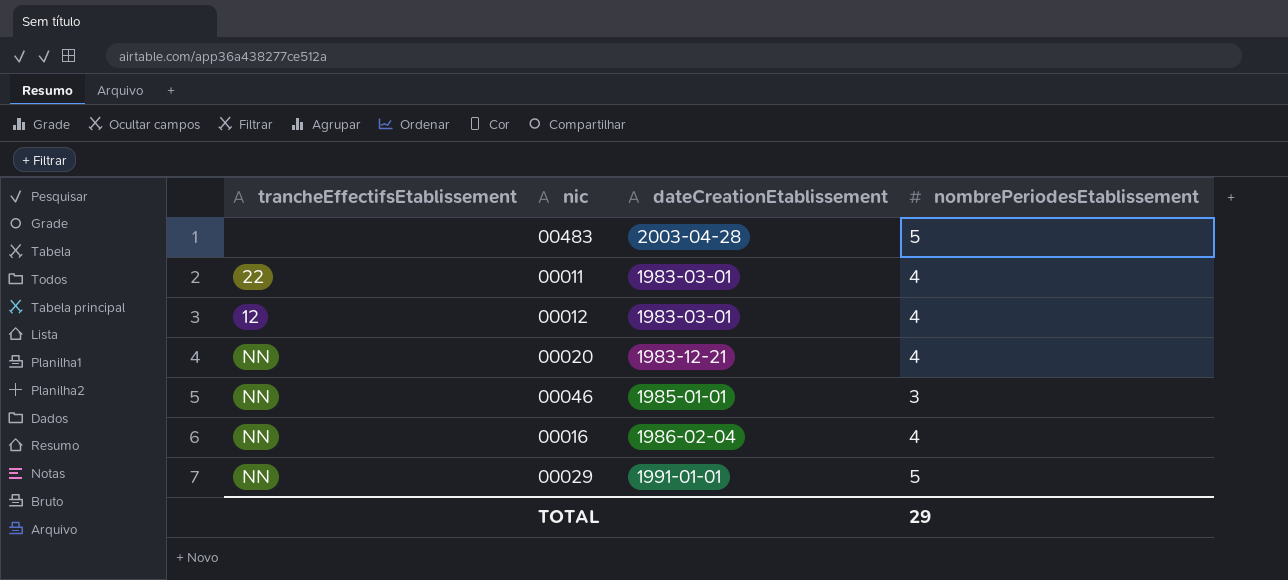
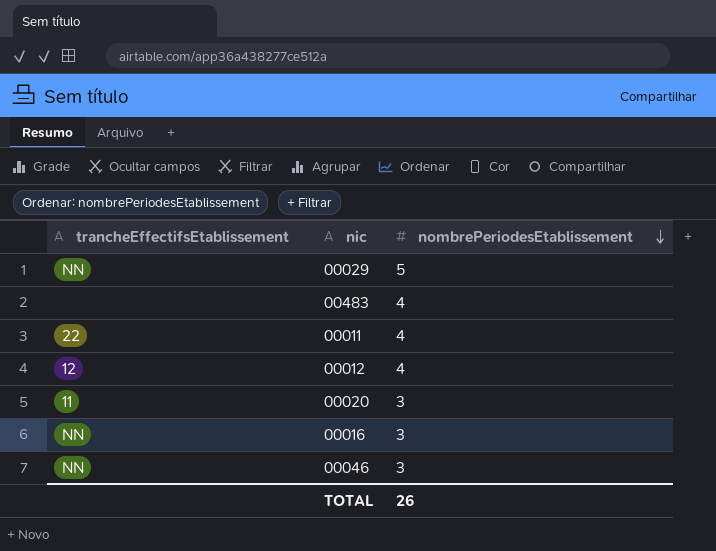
row order: none -> nombrePeriodesEtablissement descending
column dateCreationEtablissement | position: 3 -> none
00483 | nombrePeriodesEtablissement: 5 -> 4
00020 | trancheEffectifsEtablissement: NN -> 11
00020 | nombrePeriodesEtablissement: 4 -> 3
00016 | nombrePeriodesEtablissement: 4 -> 3
TOTAL | nombrePeriodesEtablissement: 29 -> 26

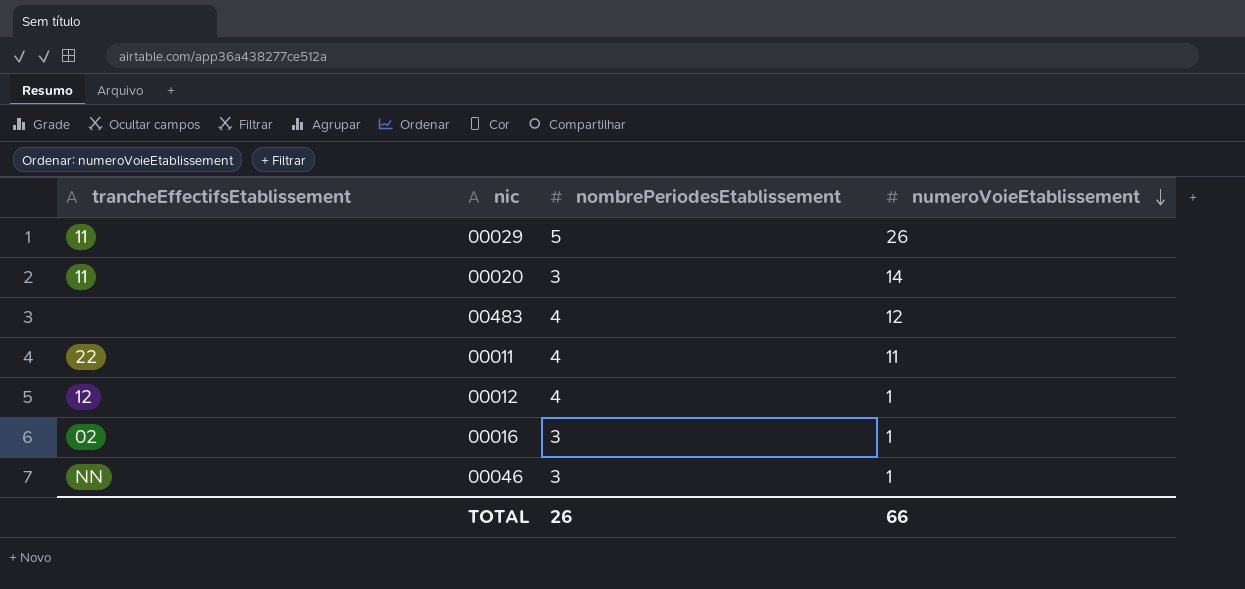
row order: nombrePeriodesEtablissement descending -> numeroVoieEtablissement descending
column numeroVoieEtablissement | position: none -> 4
00029 | trancheEffectifsEtablissement: NN -> 11
00016 | trancheEffectifsEtablissement: NN -> 02

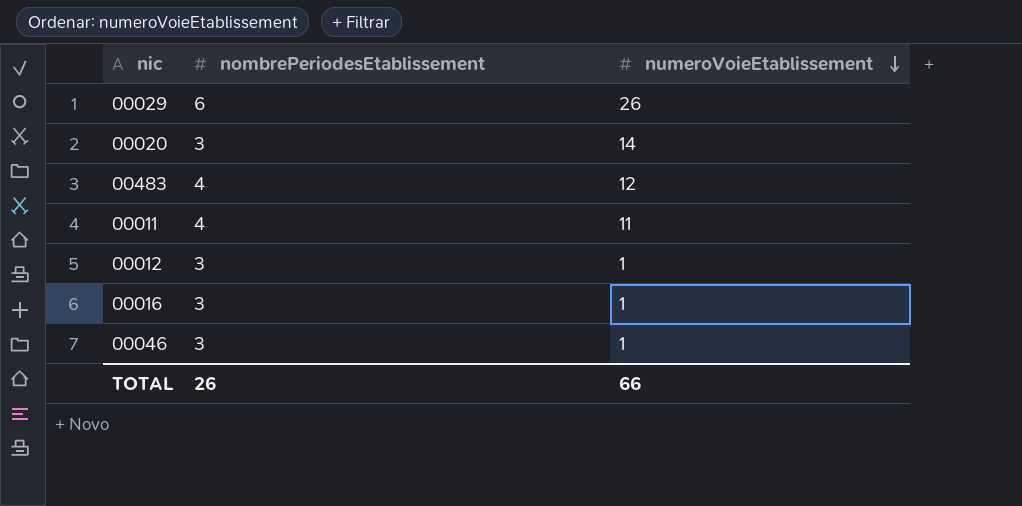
column trancheEffectifsEtablissement | position: 1 -> none
00029 | nombrePeriodesEtablissement: 5 -> 6
00012 | nombrePeriodesEtablissement: 4 -> 3

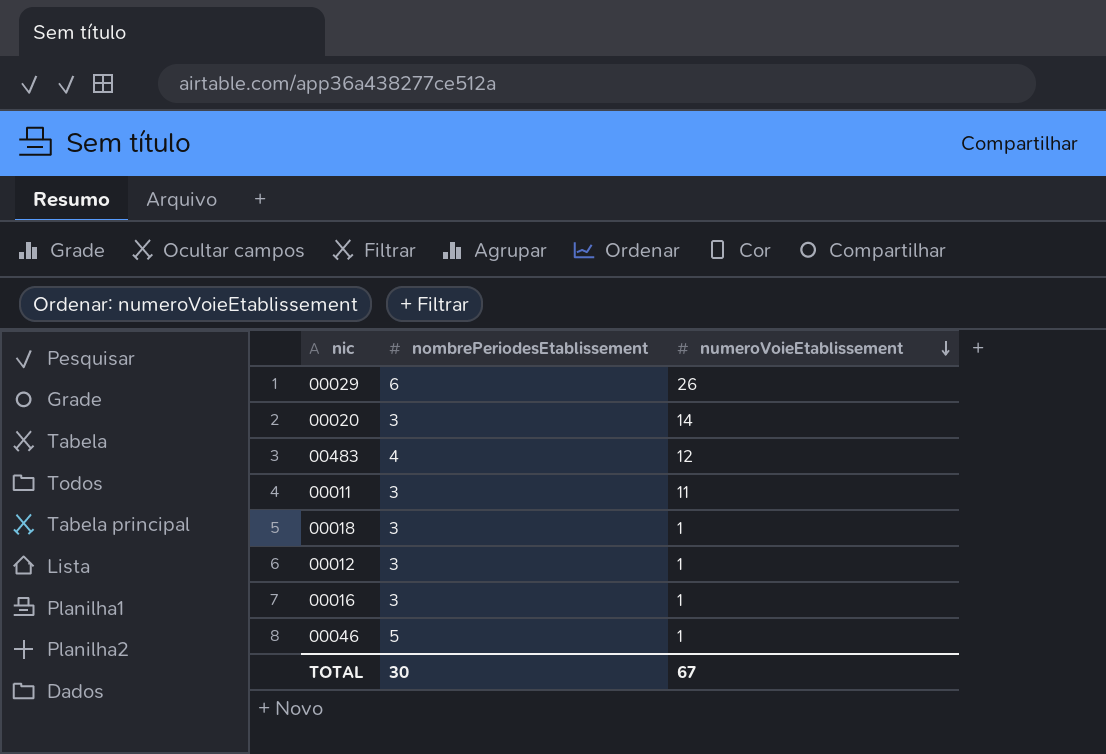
00011 | nombrePeriodesEtablissement: 4 -> 3
row 00018: none -> 3 | 1
00046 | nombrePeriodesEtablissement: 3 -> 5
TOTAL | nombrePeriodesEtablissement: 26 -> 30
TOTAL | numeroVoieEtablissement: 66 -> 67

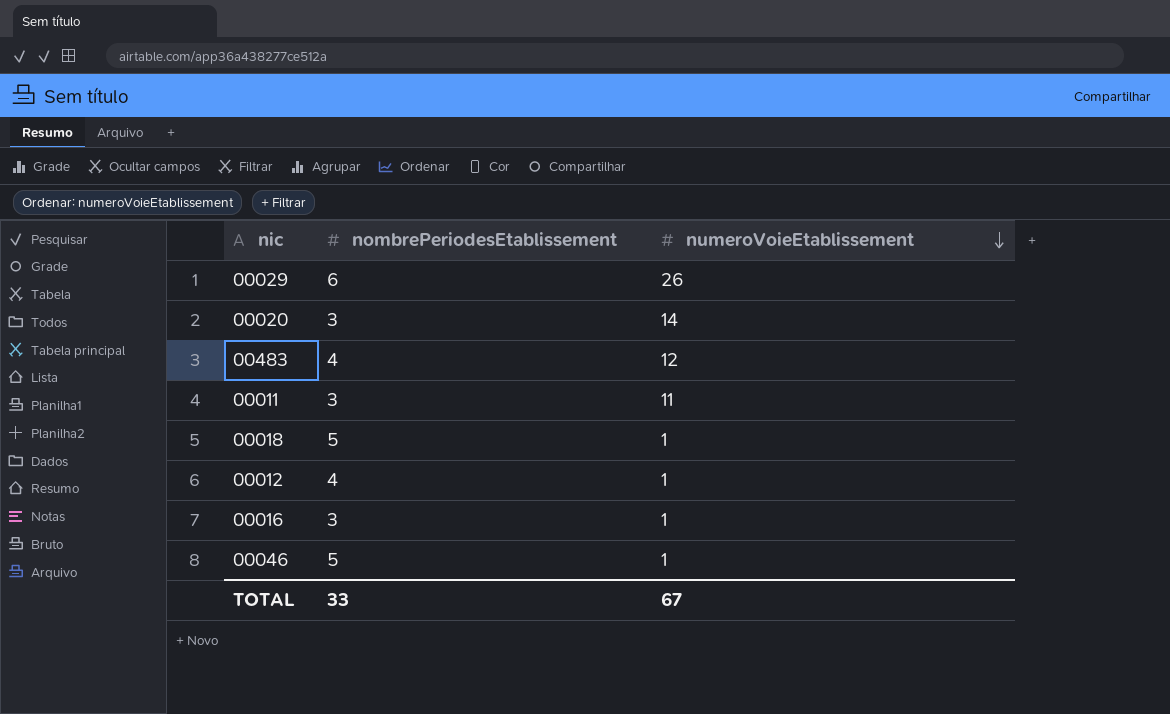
00018 | nombrePeriodesEtablissement: 3 -> 5
00012 | nombrePeriodesEtablissement: 3 -> 4
TOTAL | nombrePeriodesEtablissement: 30 -> 33

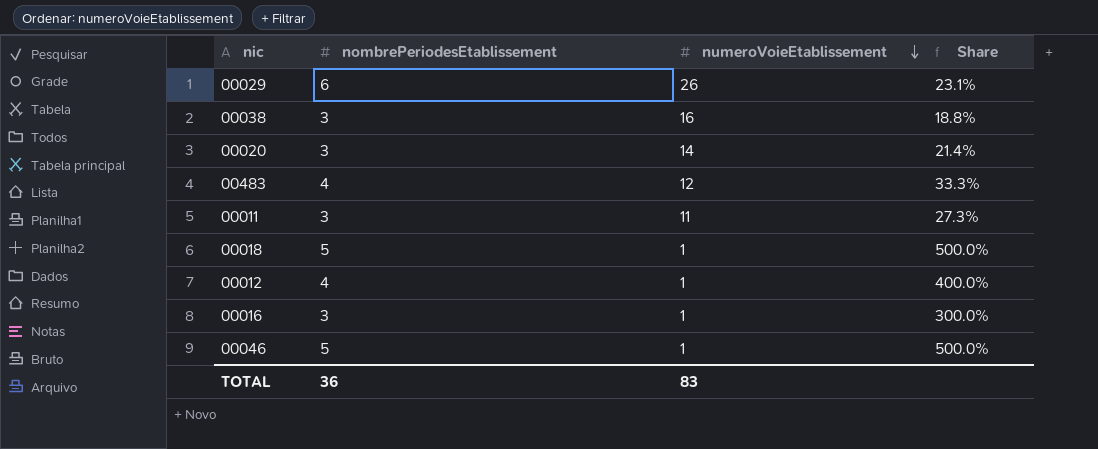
column Share | formula: none -> [nombrePeriodesEtablissement] / [numeroVoieEtablissement]
row 00038: none -> 3 | 16 | 18.8%
TOTAL | nombrePeriodesEtablissement: 33 -> 36
TOTAL | numeroVoieEtablissement: 67 -> 83

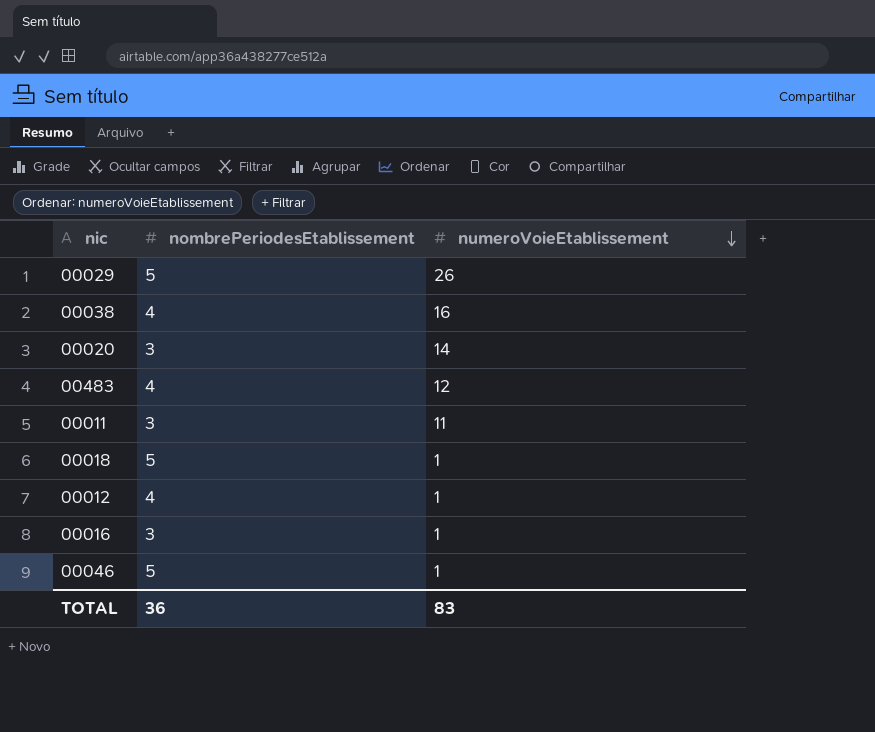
column Share | formula: [nombrePeriodesEtablissement] / [numeroVoieEtablissement] -> none
00029 | nombrePeriodesEtablissement: 6 -> 5
00038 | nombrePeriodesEtablissement: 3 -> 4

